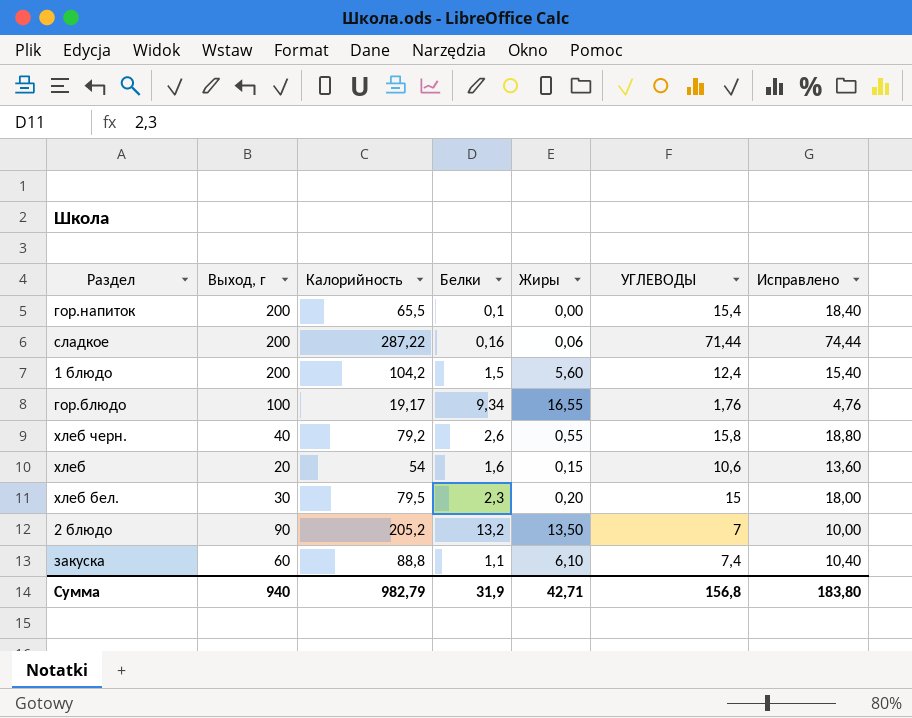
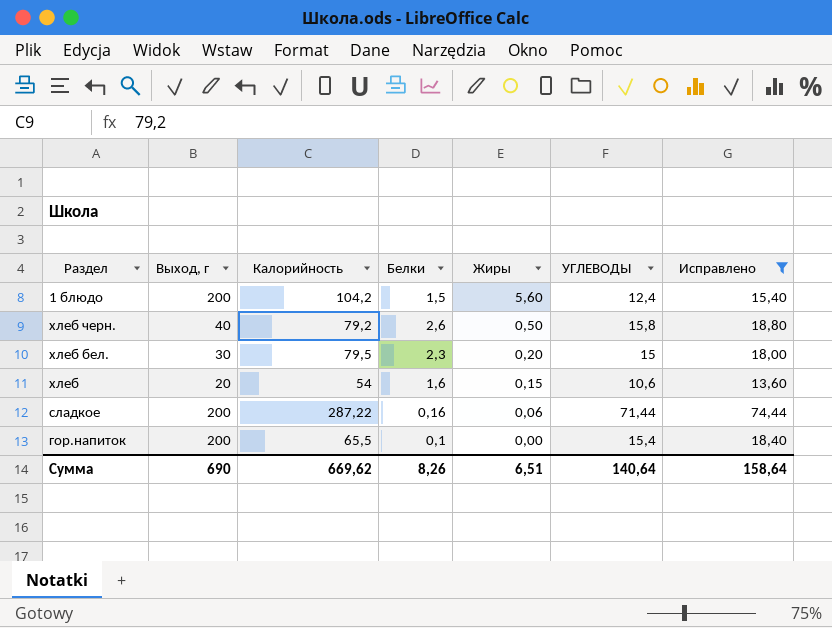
filter: none -> Исправлено >= 13,60
row order: none -> Жиры descending
хлеб черн. | Жиры: 0,55 -> 0,50
Сумма | Выход, г: 940 -> 690
Сумма | Калорийность: 982,79 -> 669,62
Сумма | Белки: 31,9 -> 8,26
Сумма | Жиры: 42,71 -> 6,51
Сумма | УГЛЕВОДЫ: 156,8 -> 140,64
Сумма | Исправлено: 183,80 -> 158,64

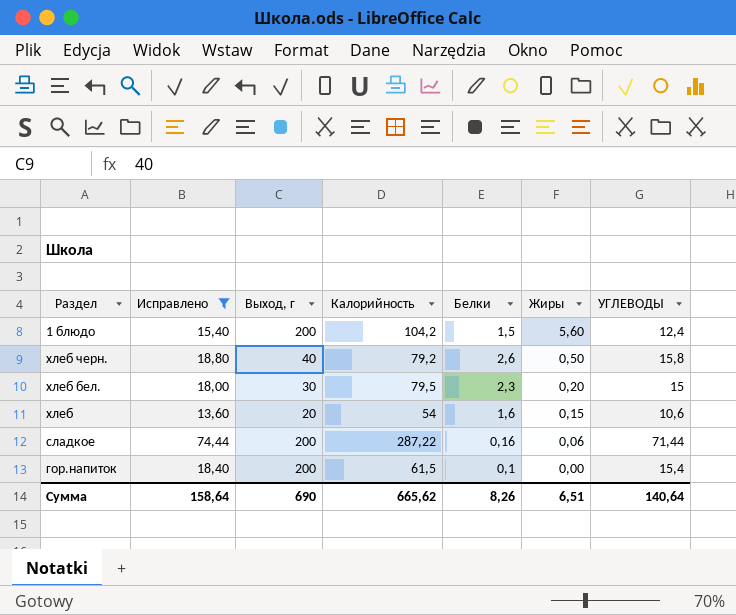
column Исправлено | position: 7 -> 2
гор.напиток | Калорийность: 65,5 -> 61,5
Сумма | Калорийность: 669,62 -> 665,62

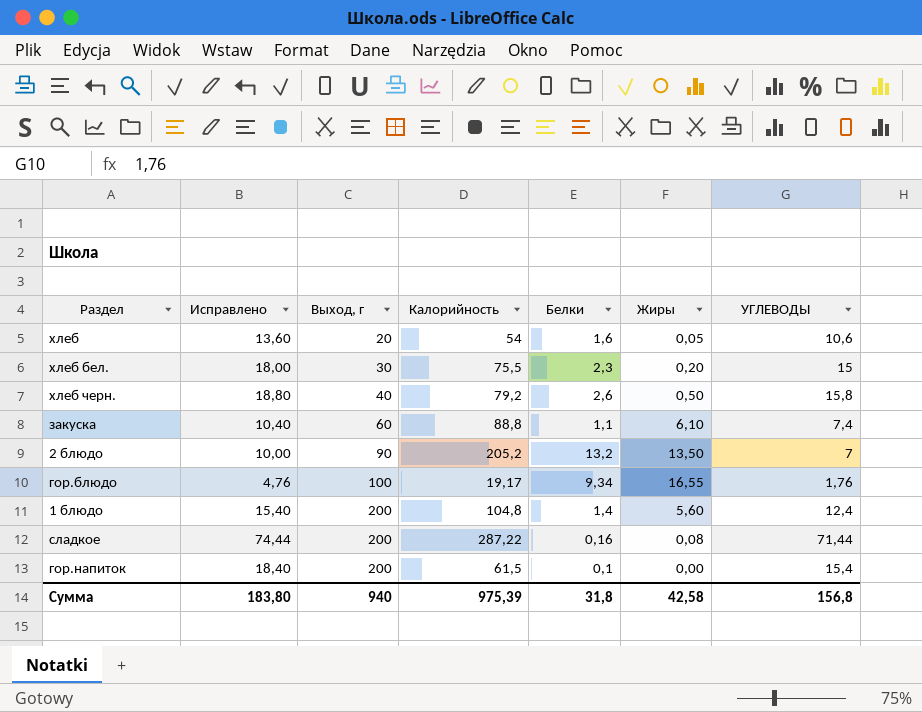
filter: Исправлено >= 13,60 -> none
row order: Жиры descending -> Выход, г ascending
хлеб | Жиры: 0,15 -> 0,05
хлеб бел. | Калорийность: 79,5 -> 75,5
1 блюдо | Калорийность: 104,2 -> 104,8
1 блюдо | Белки: 1,5 -> 1,4
сладкое | Жиры: 0,06 -> 0,08
Сумма | Исправлено: 158,64 -> 183,80
Сумма | Выход, г: 690 -> 940
Сумма | Калорийность: 665,62 -> 975,39
Сумма | Белки: 8,26 -> 31,8
Сумма | Жиры: 6,51 -> 42,58
Сумма | УГЛЕВОДЫ: 140,64 -> 156,8

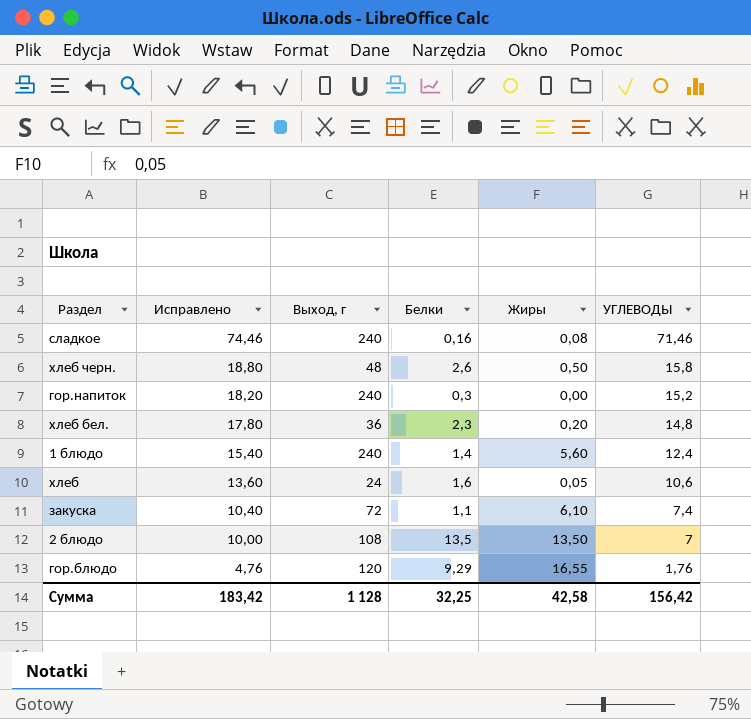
row order: Выход, г ascending -> Исправлено descending
column Калорийность | position: 4 -> none
сладкое | Исправлено: 74,44 -> 74,46
сладкое | Выход, г: 200 -> 240
сладкое | УГЛЕВОДЫ: 71,44 -> 71,46
хлеб черн. | Выход, г: 40 -> 48
гор.напиток | Исправлено: 18,40 -> 18,20
гор.напиток | Выход, г: 200 -> 240
гор.напиток | Белки: 0,1 -> 0,3
гор.напиток | УГЛЕВОДЫ: 15,4 -> 15,2
хлеб бел. | Исправлено: 18,00 -> 17,80
хлеб бел. | Выход, г: 30 -> 36
хлеб бел. | УГЛЕВОДЫ: 15 -> 14,8
1 блюдо | Выход, г: 200 -> 240
хлеб | Выход, г: 20 -> 24
закуска | Выход, г: 60 -> 72
2 блюдо | Выход, г: 90 -> 108
2 блюдо | Белки: 13,2 -> 13,5
гор.блюдо | Выход, г: 100 -> 120
гор.блюдо | Белки: 9,34 -> 9,29
Сумма | Исправлено: 183,80 -> 183,42
Сумма | Выход, г: 940 -> 1 128
Сумма | Белки: 31,8 -> 32,25
Сумма | УГЛЕВОДЫ: 156,8 -> 156,42

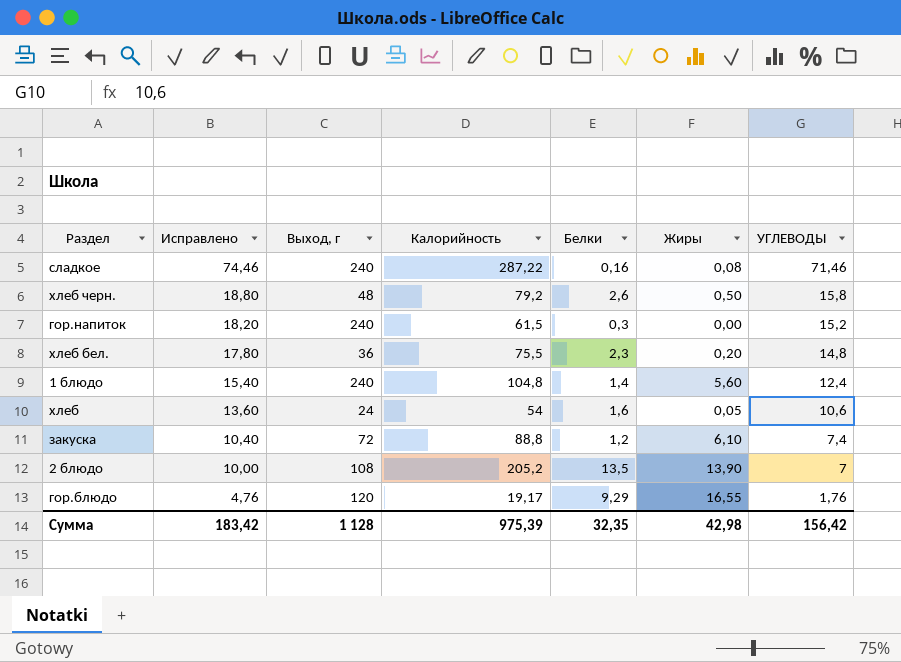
column Калорийность | position: none -> 4
закуска | Белки: 1,1 -> 1,2
2 блюдо | Жиры: 13,50 -> 13,90
Сумма | Белки: 32,25 -> 32,35
Сумма | Жиры: 42,58 -> 42,98

